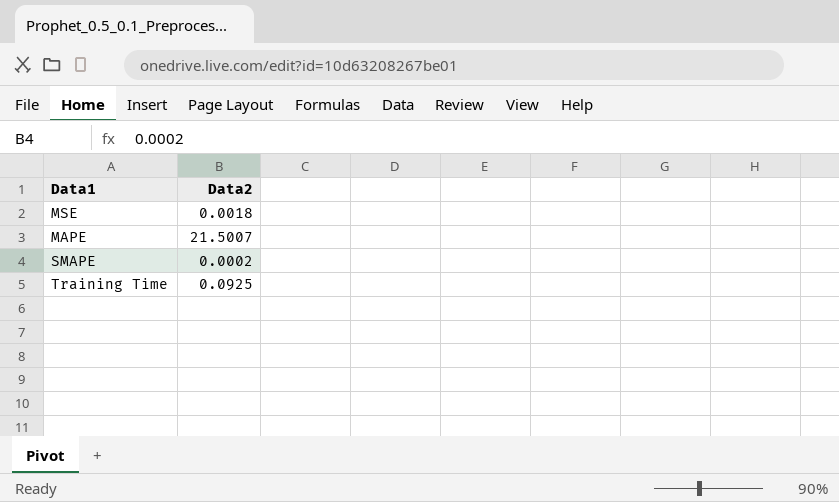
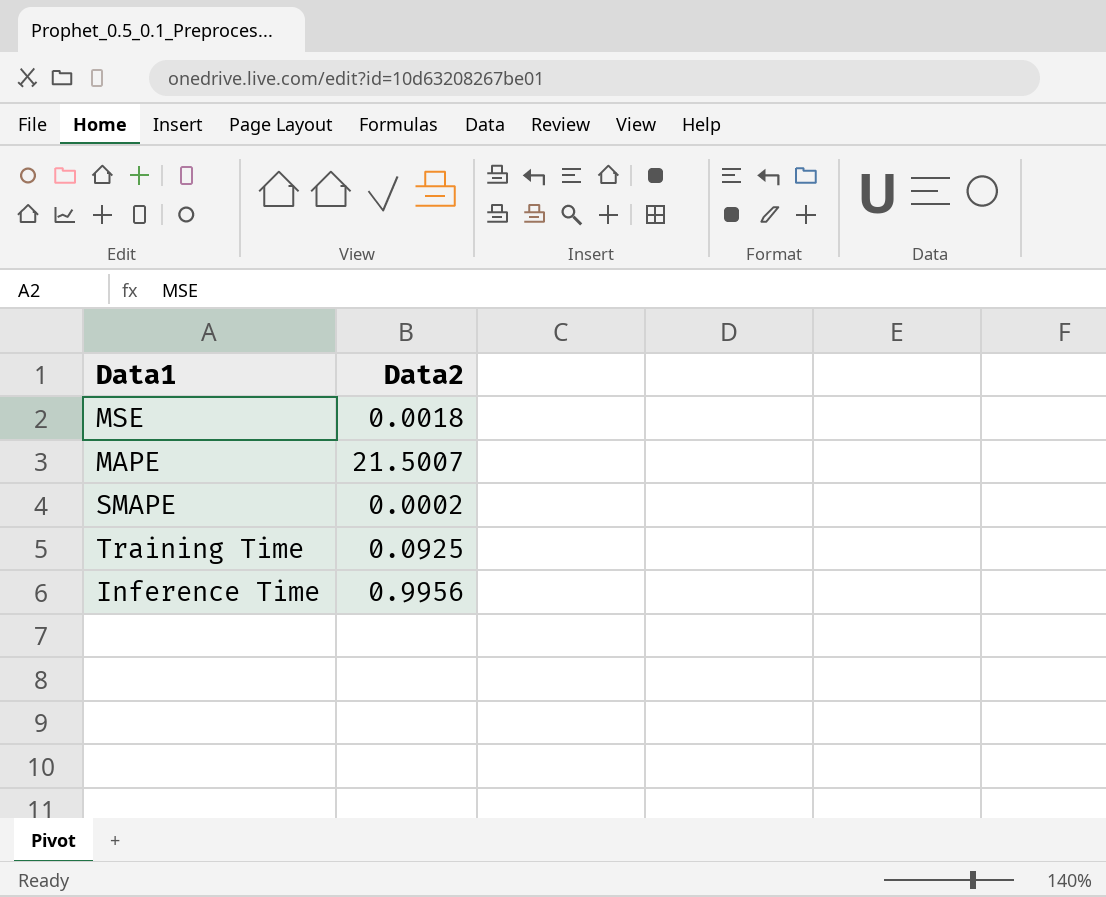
row Inference Time: none -> 0.9956

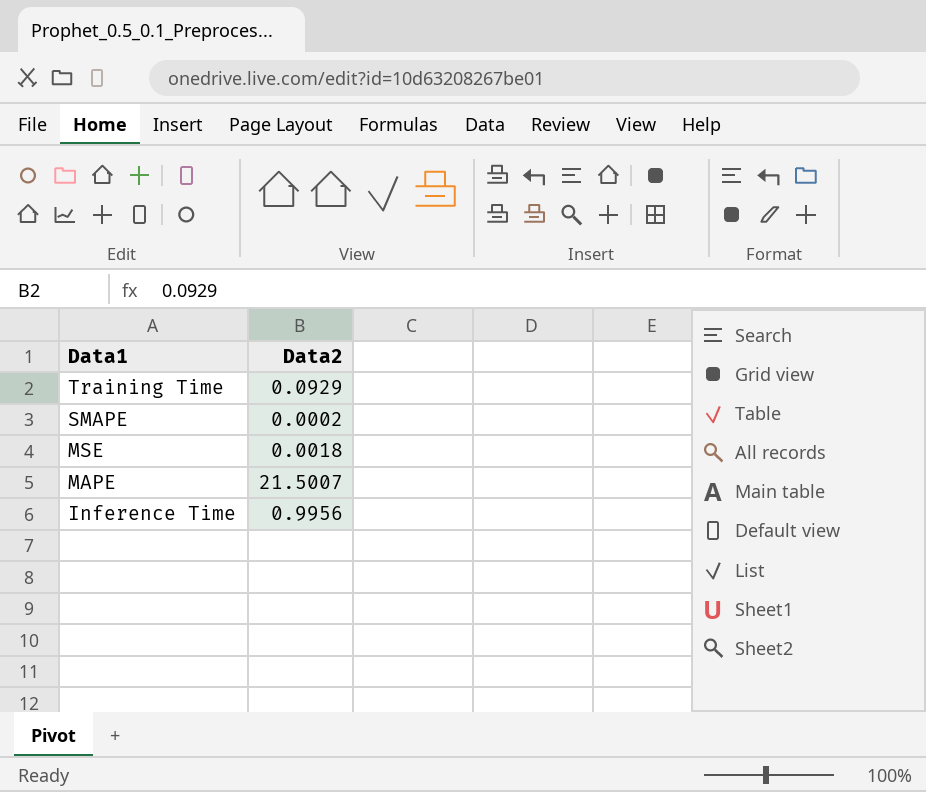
row order: none -> Data1 descending
Training Time | Data2: 0.0925 -> 0.0929

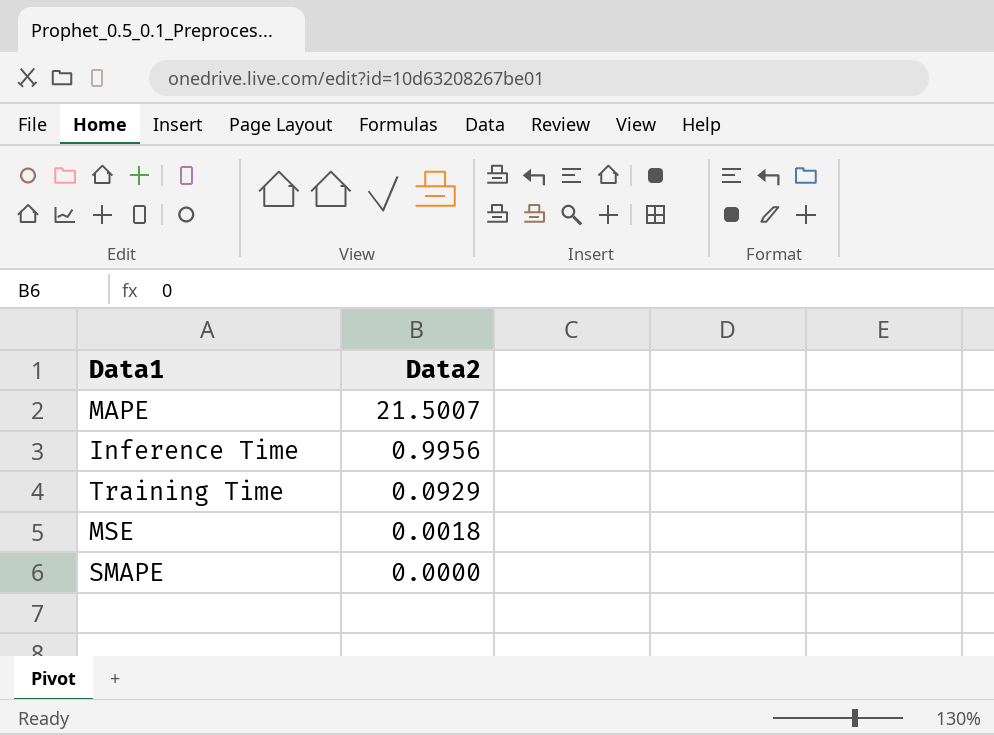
row order: Data1 descending -> Data2 descending
SMAPE | Data2: 0.0002 -> 0.0000

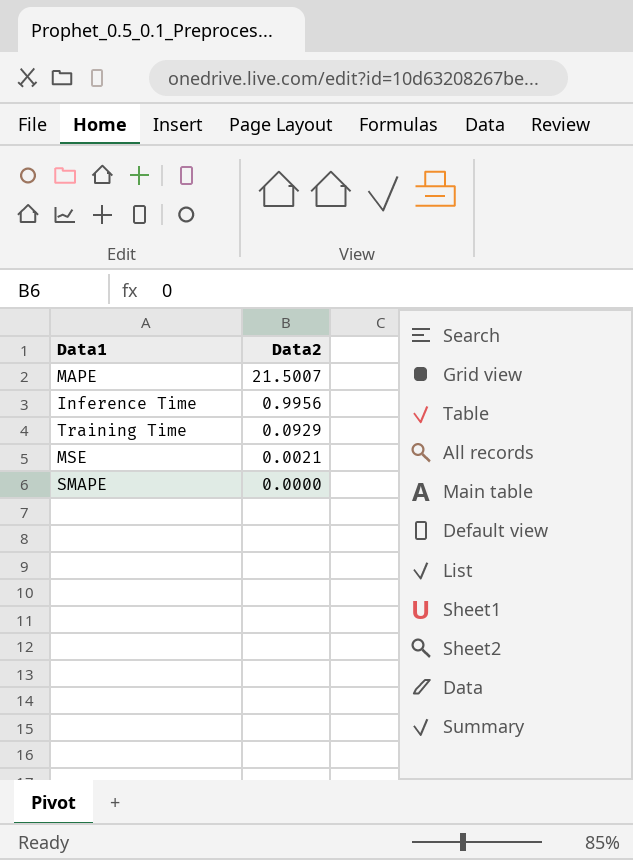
MSE | Data2: 0.0018 -> 0.0021

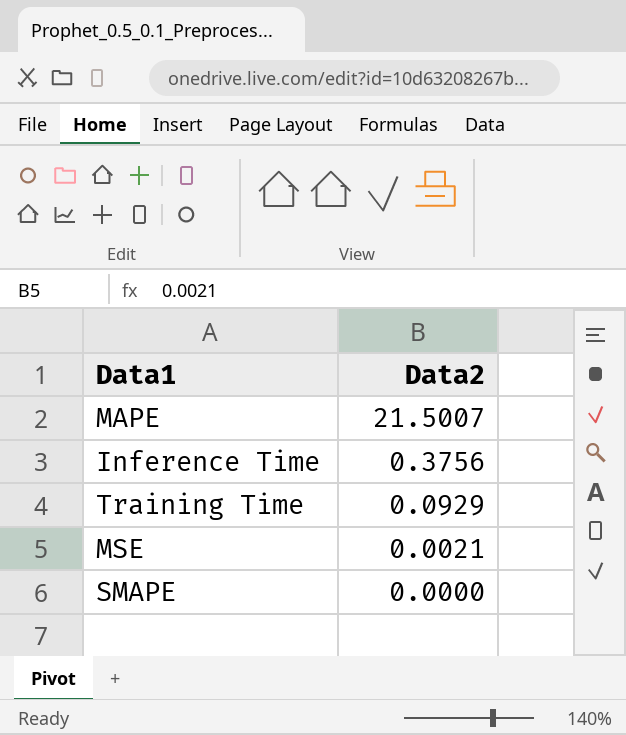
Inference Time | Data2: 0.9956 -> 0.3756

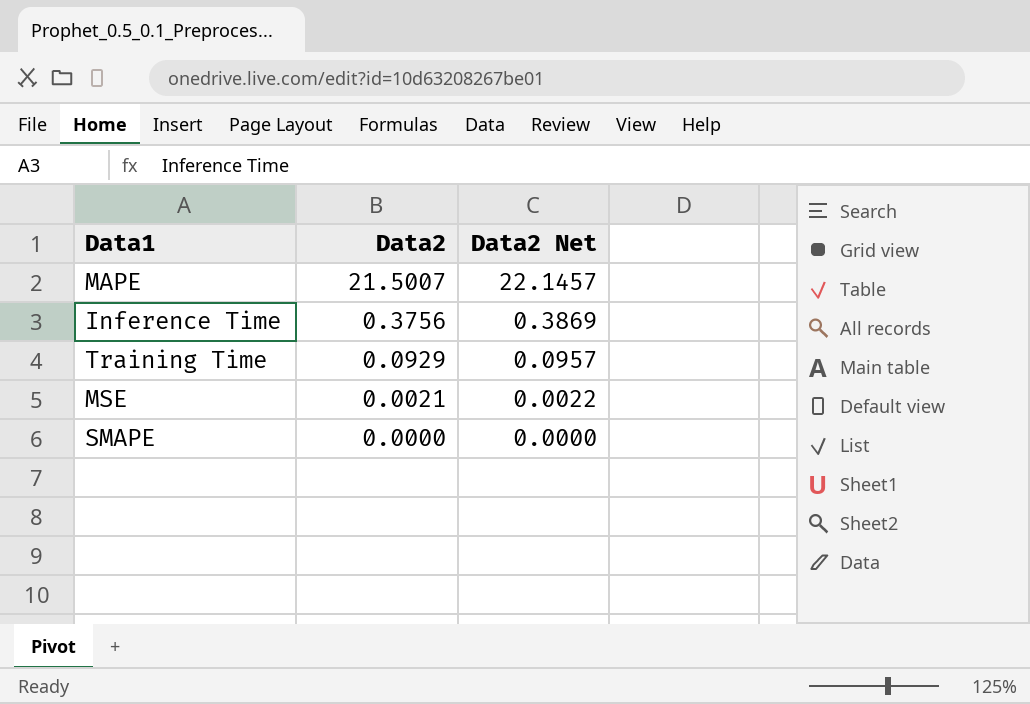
column Data2 Net | formula: none -> [Data2] * 1.03

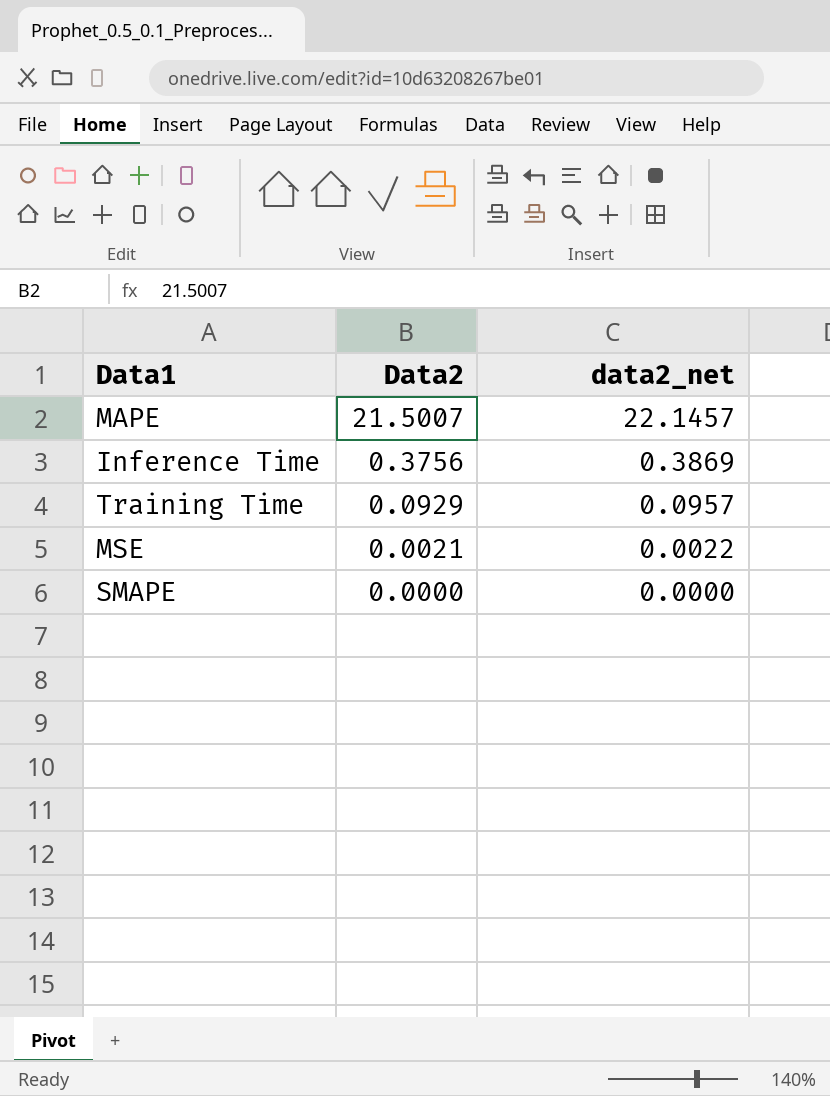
column name: Data2 Net -> data2_net

